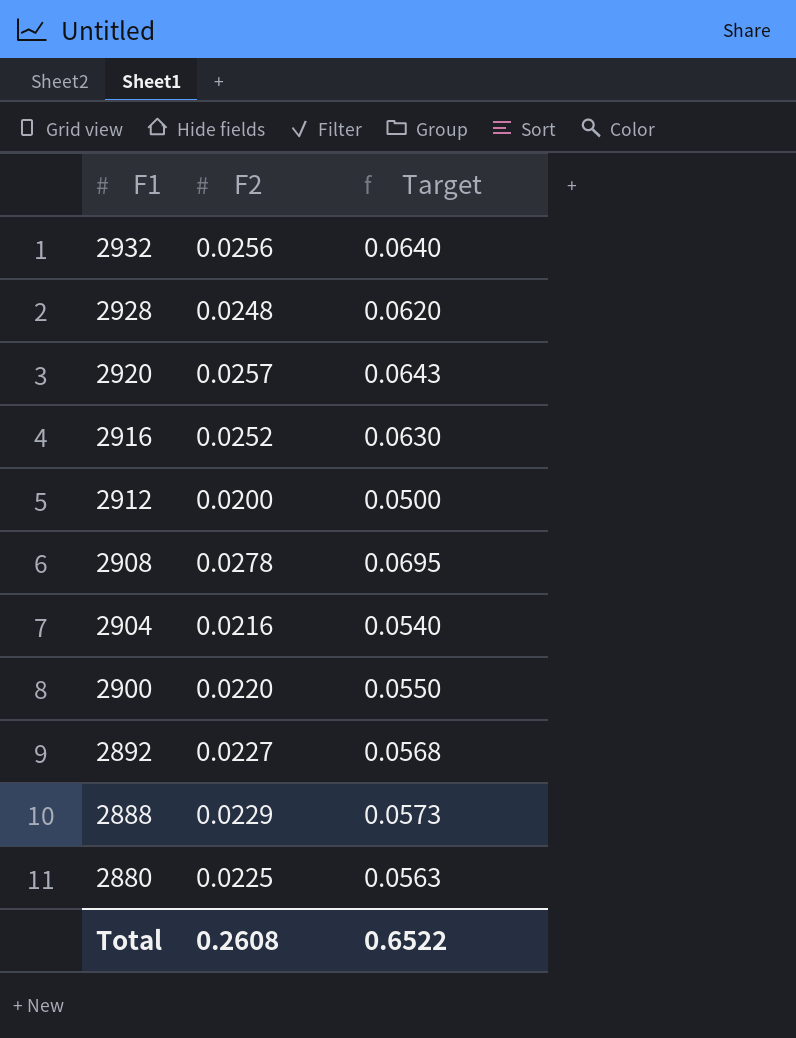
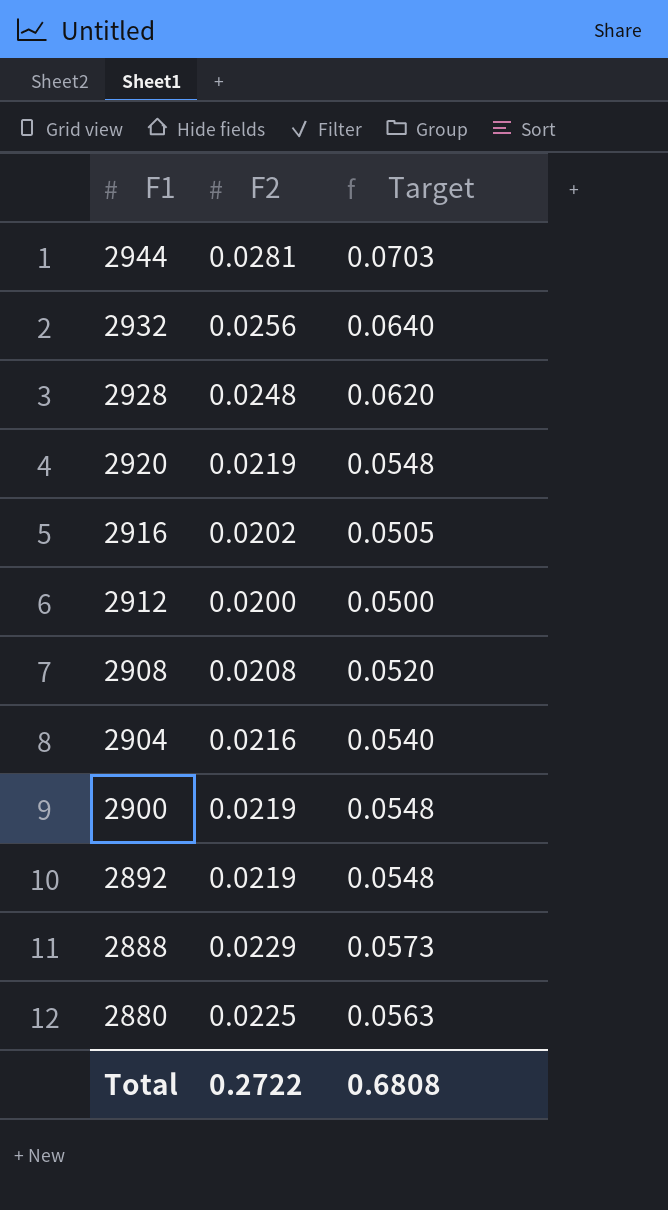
row 2944: none -> 0.0281 | 0.0703
2920 | F2: 0.0257 -> 0.0219
2920 | Target: 0.0643 -> 0.0548
2916 | F2: 0.0252 -> 0.0202
2916 | Target: 0.0630 -> 0.0505
2908 | F2: 0.0278 -> 0.0208
2908 | Target: 0.0695 -> 0.0520
2900 | F2: 0.0220 -> 0.0219
2900 | Target: 0.0550 -> 0.0548
2892 | F2: 0.0227 -> 0.0219
2892 | Target: 0.0568 -> 0.0548
Total | F2: 0.2608 -> 0.2722
Total | Target: 0.6522 -> 0.6808

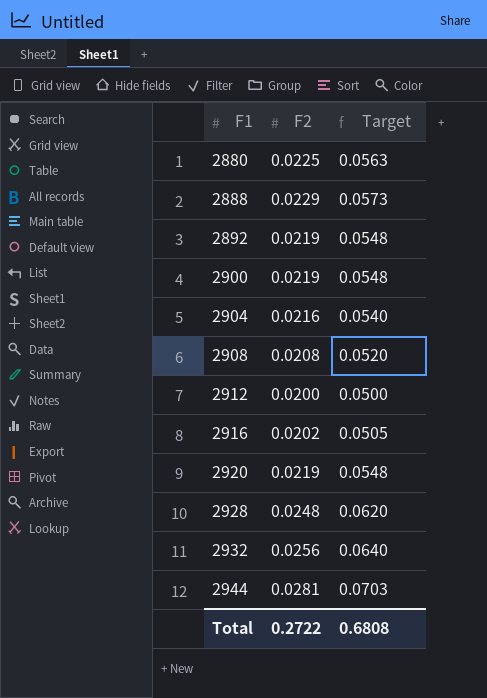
row order: F1 descending -> F1 ascending

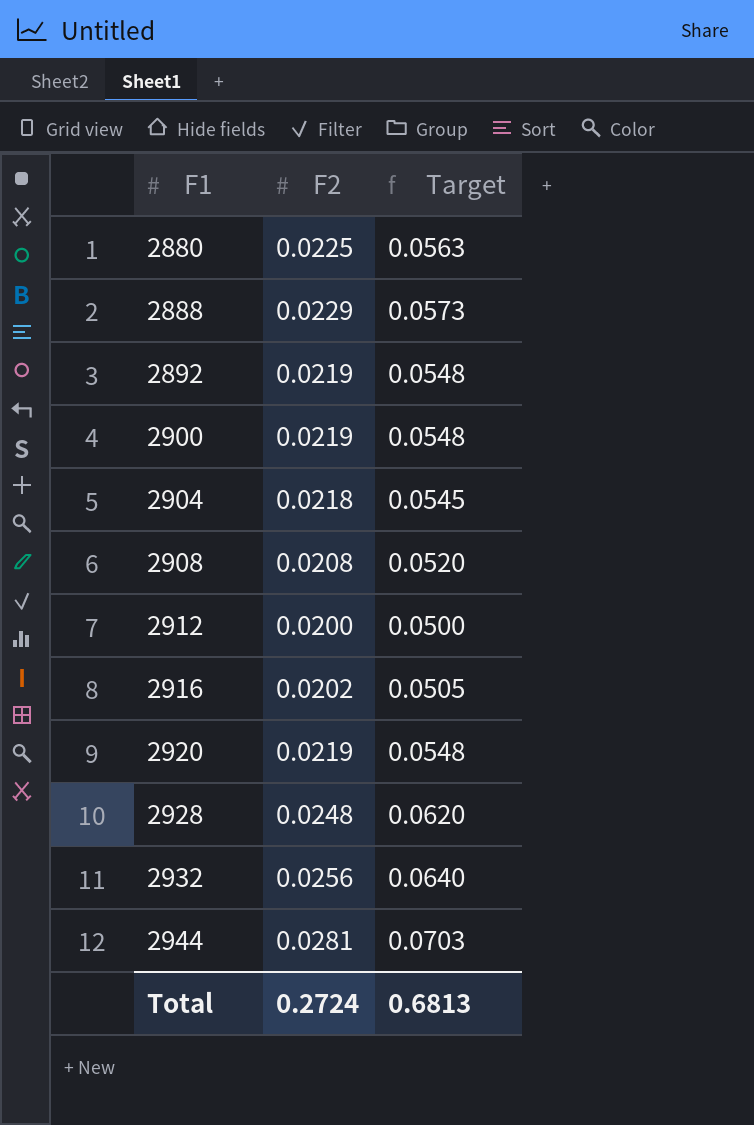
2904 | F2: 0.0216 -> 0.0218
2904 | Target: 0.0540 -> 0.0545
Total | F2: 0.2722 -> 0.2724
Total | Target: 0.6808 -> 0.6813

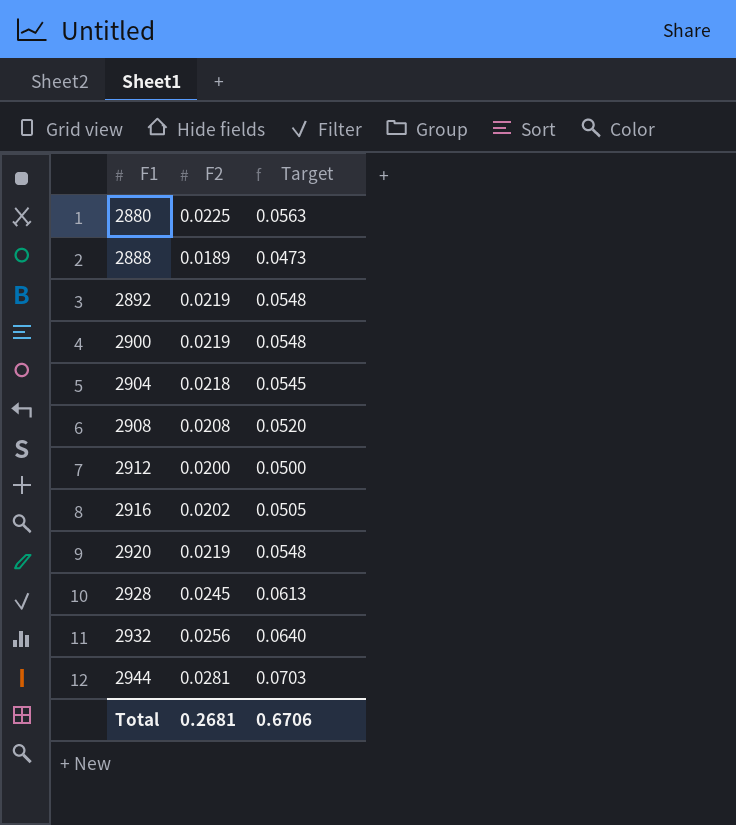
2888 | F2: 0.0229 -> 0.0189
2888 | Target: 0.0573 -> 0.0473
2928 | F2: 0.0248 -> 0.0245
2928 | Target: 0.0620 -> 0.0613
Total | F2: 0.2724 -> 0.2681
Total | Target: 0.6813 -> 0.6706

